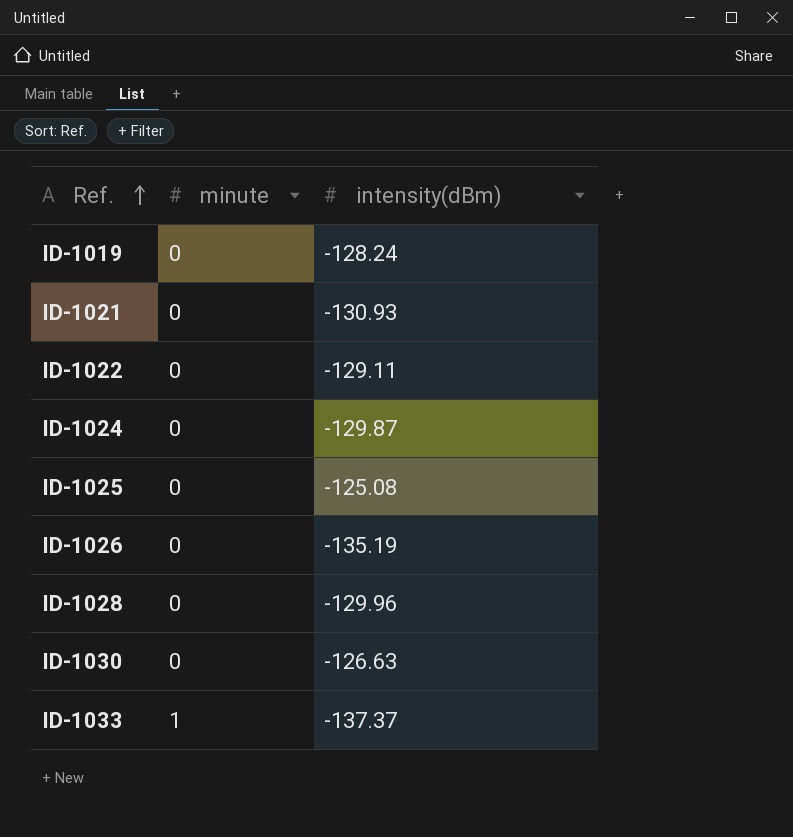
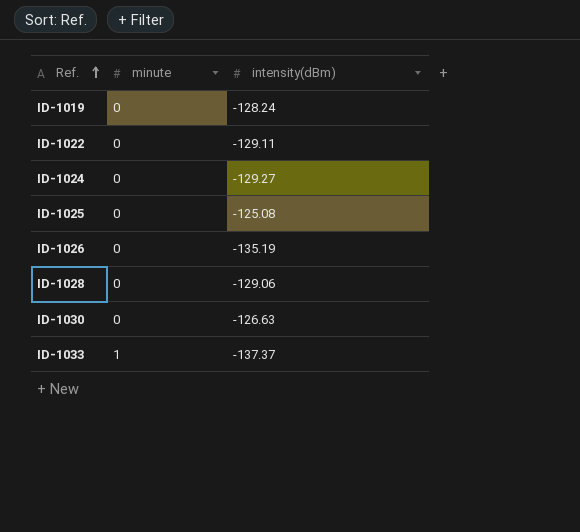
row ID-1021: 0 | -130.93 -> none
ID-1024 | intensity(dBm): -129.87 -> -129.27
ID-1028 | intensity(dBm): -129.96 -> -129.06

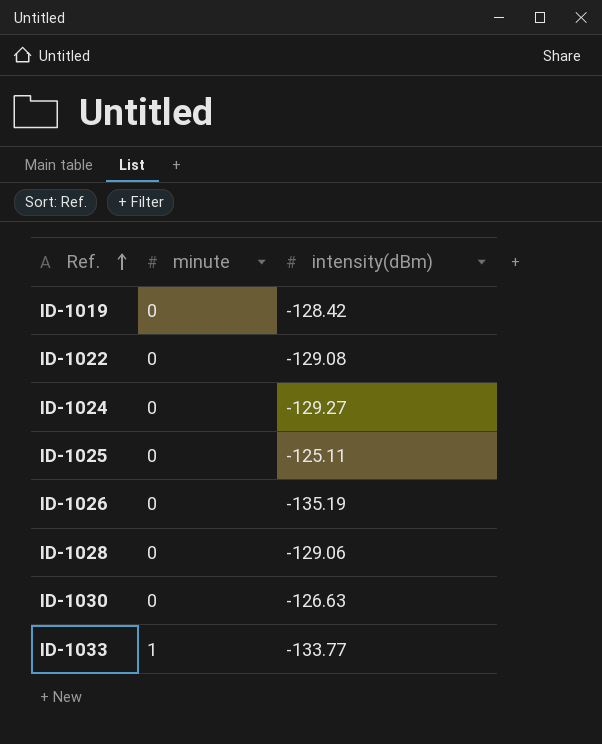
ID-1019 | intensity(dBm): -128.24 -> -128.42
ID-1022 | intensity(dBm): -129.11 -> -129.08
ID-1025 | intensity(dBm): -125.08 -> -125.11
ID-1033 | intensity(dBm): -137.37 -> -133.77

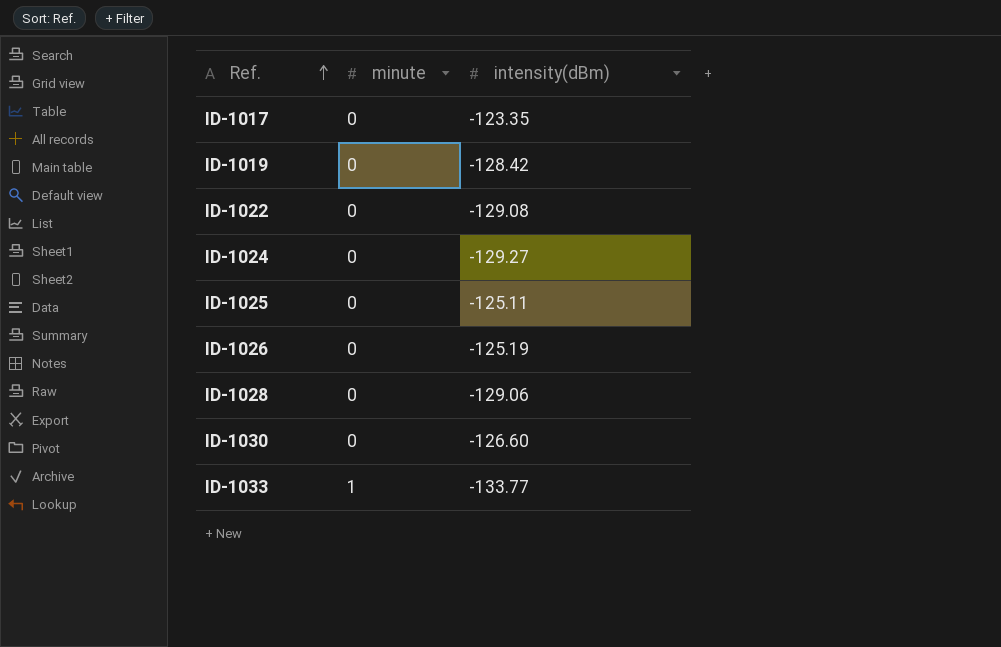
row ID-1017: none -> 0 | -123.35
ID-1026 | intensity(dBm): -135.19 -> -125.19
ID-1030 | intensity(dBm): -126.63 -> -126.60

